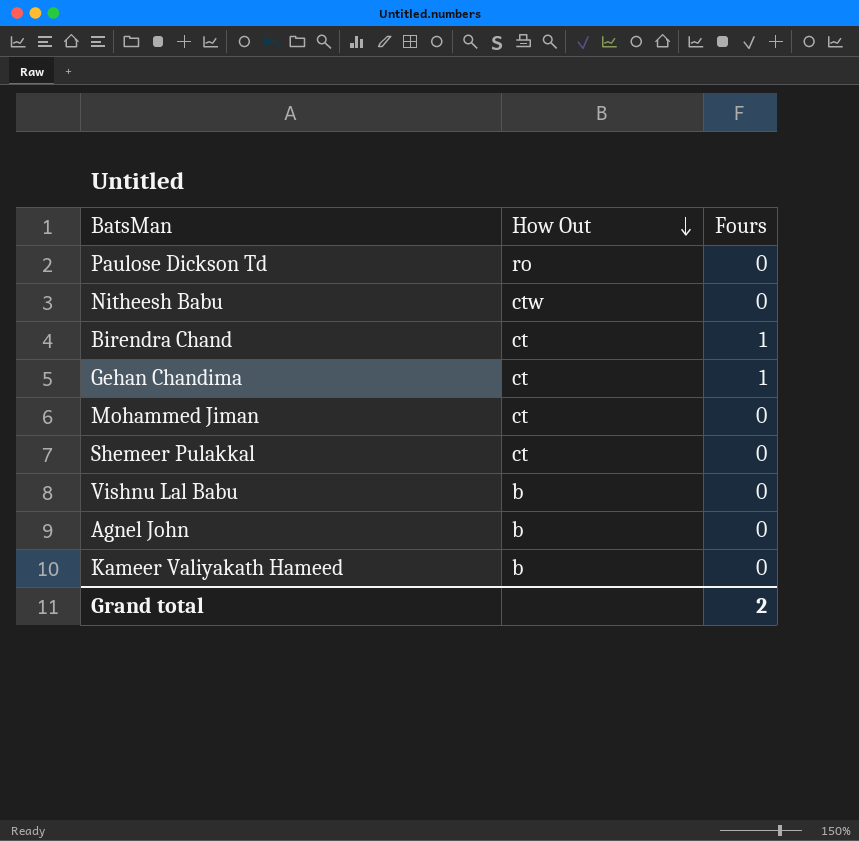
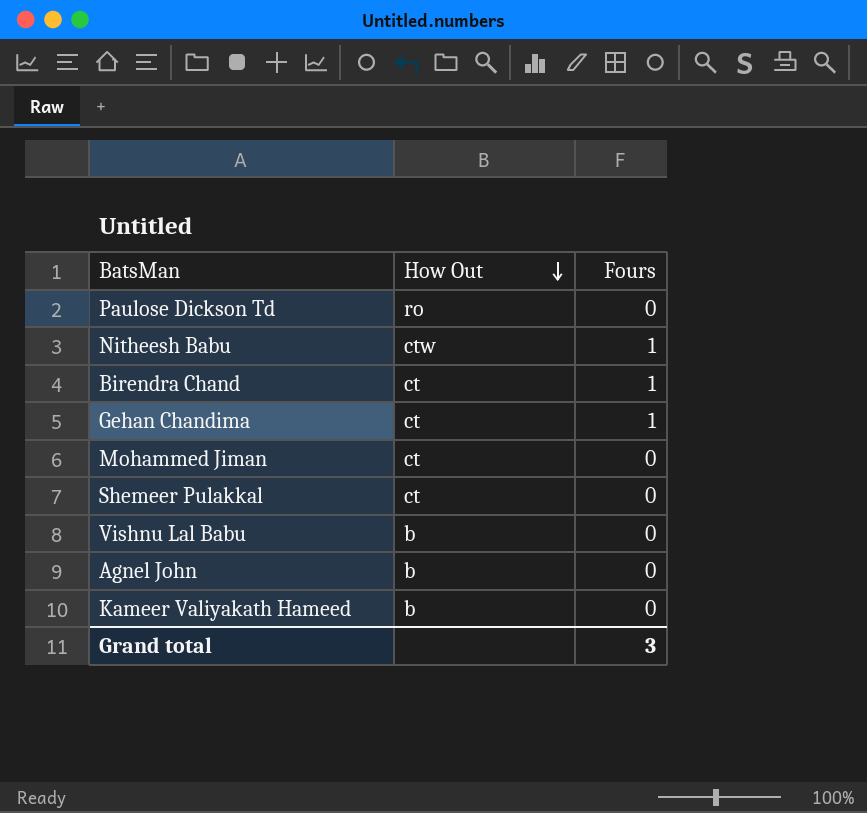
Nitheesh Babu | Fours: 0 -> 1
Grand total | Fours: 2 -> 3

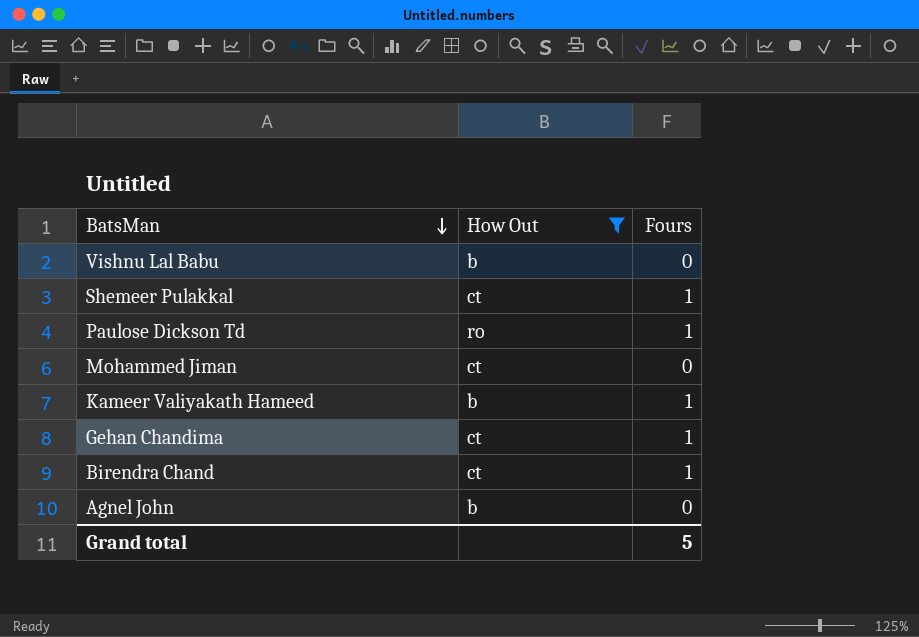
filter: none -> How Out != ctw
row order: How Out descending -> BatsMan descending
Shemeer Pulakkal | Fours: 0 -> 1
Paulose Dickson Td | Fours: 0 -> 1
Kameer Valiyakath Hameed | Fours: 0 -> 1
Grand total | Fours: 3 -> 5

